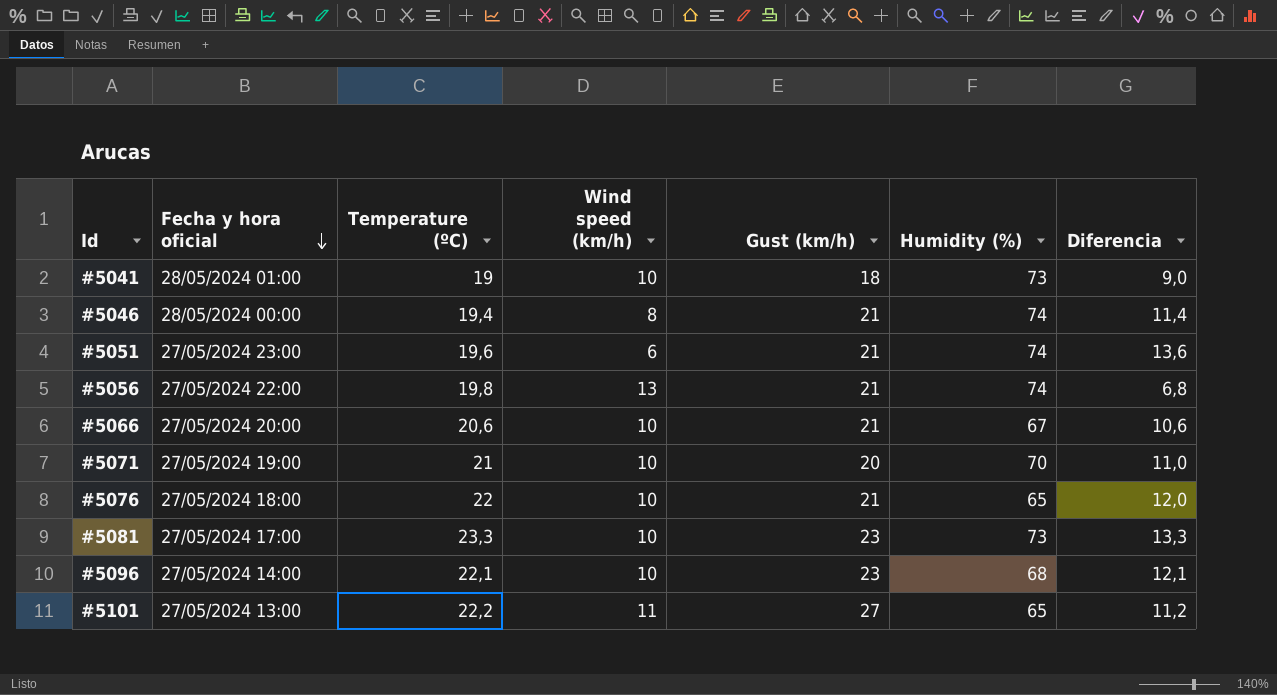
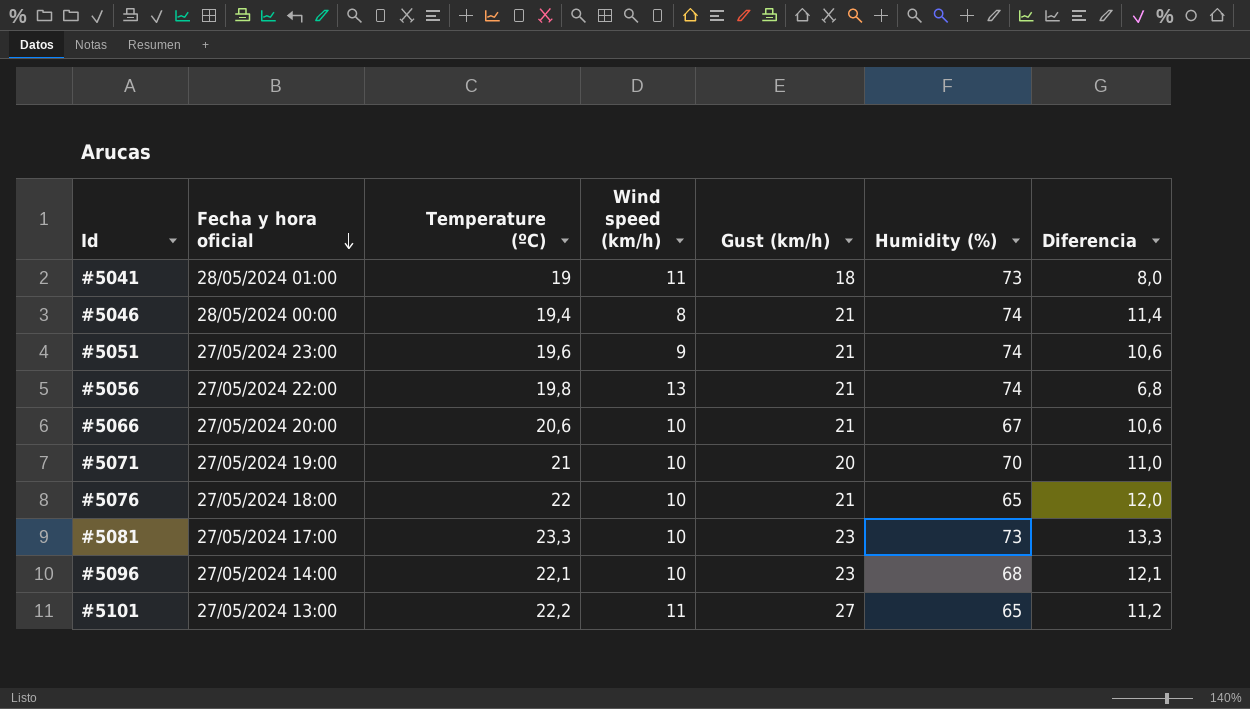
#5041 | Wind speed (km/h): 10 -> 11
#5041 | Diferencia: 9,0 -> 8,0
#5051 | Wind speed (km/h): 6 -> 9
#5051 | Diferencia: 13,6 -> 10,6

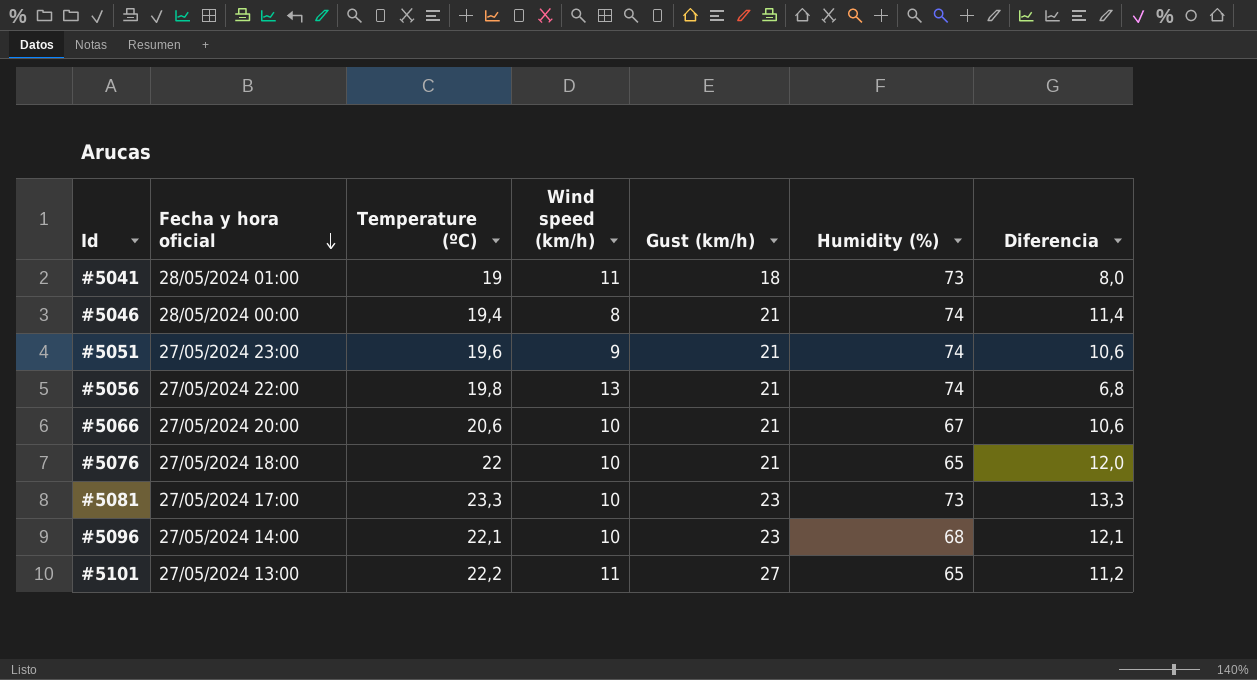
row #5071: 27/05/2024 19:00 | 21 | 10 | 20 | 70 | 11,0 -> none

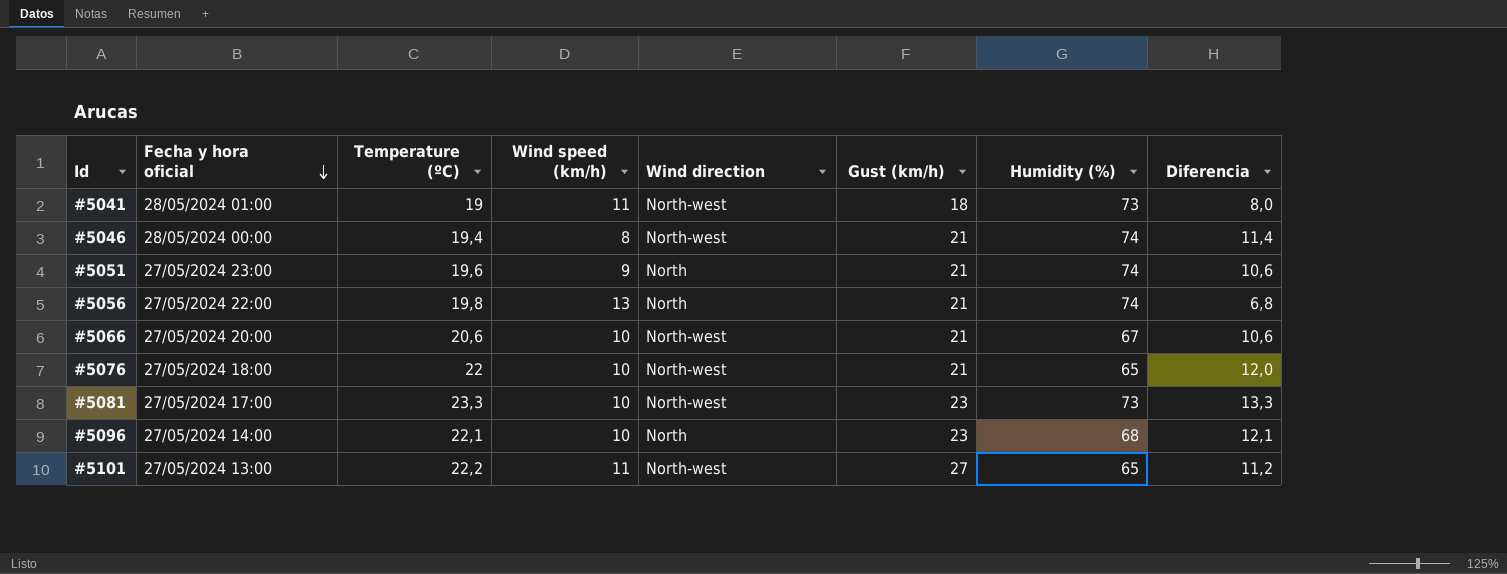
column Wind direction | position: none -> 5

